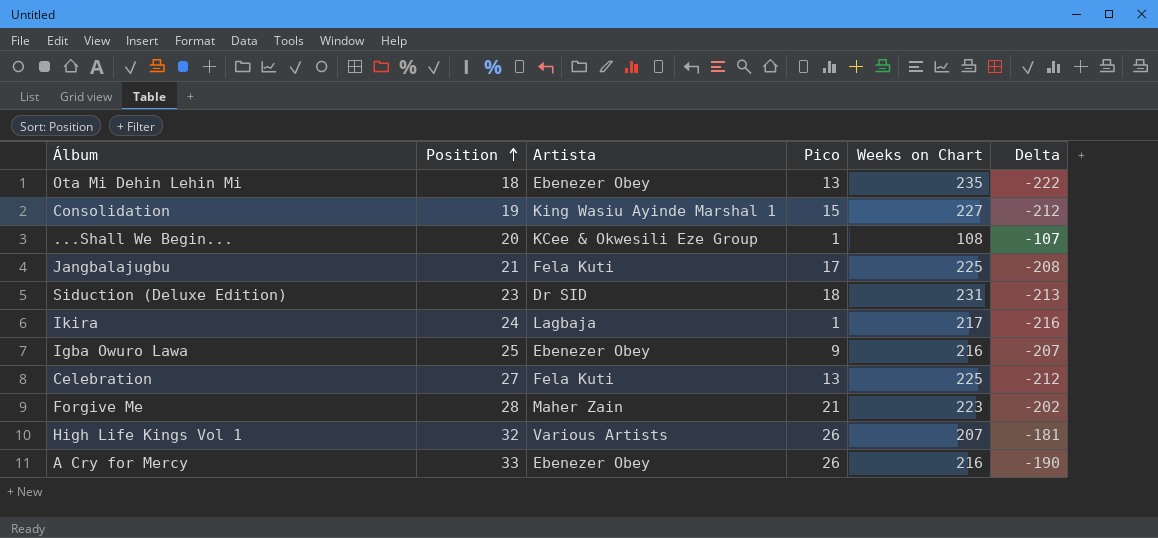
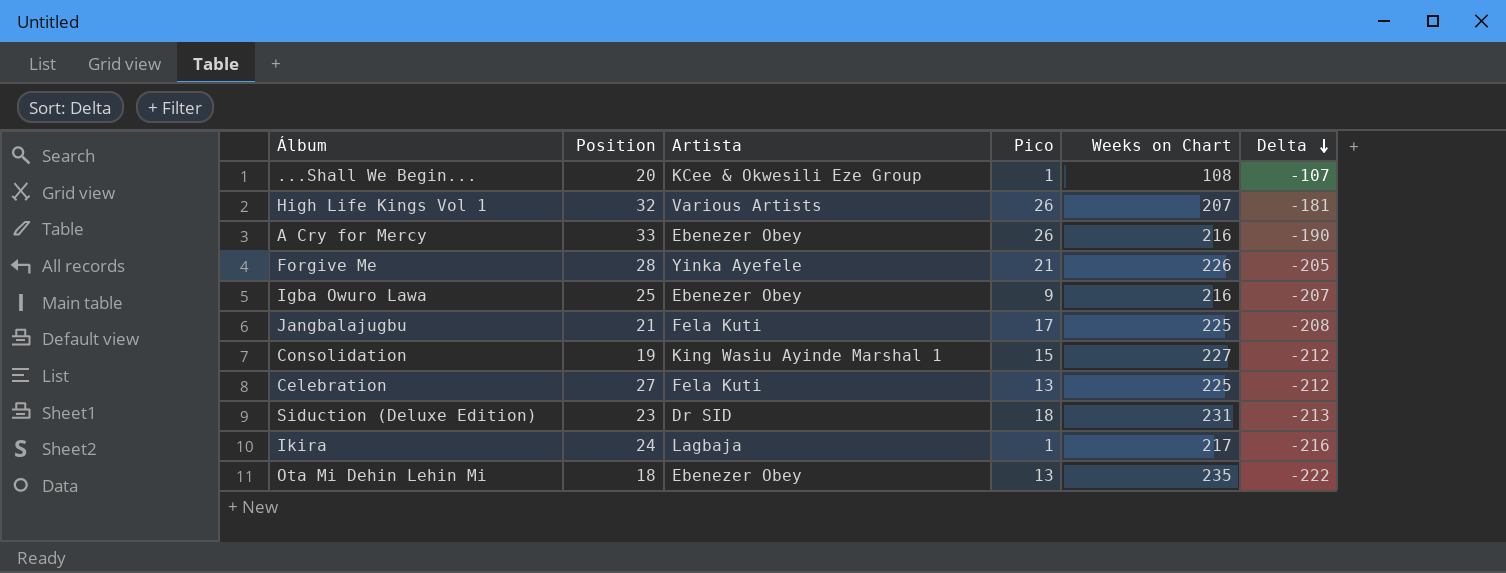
row order: Position ascending -> Delta descending
Forgive Me | Artista: Maher Zain -> Yinka Ayefele
Forgive Me | Weeks on Chart: 223 -> 226
Forgive Me | Delta: -202 -> -205

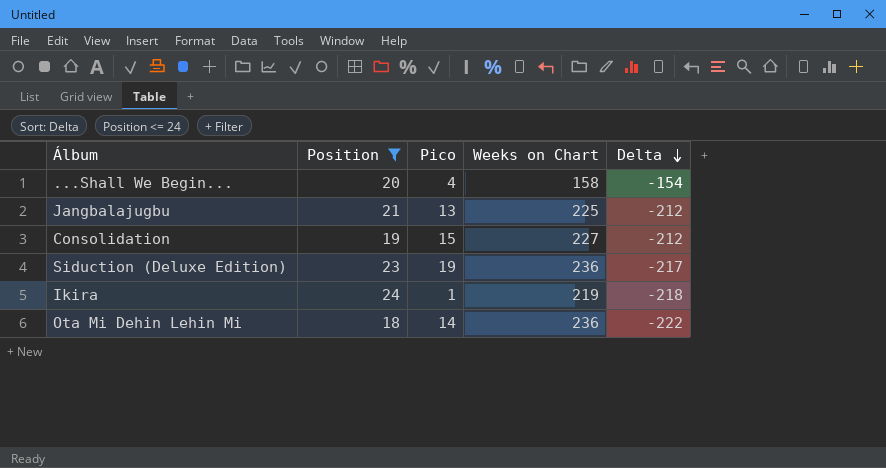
filter: none -> Position <= 24
column Artista | position: 3 -> none
...Shall We Begin... | Pico: 1 -> 4
...Shall We Begin... | Weeks on Chart: 108 -> 158
...Shall We Begin... | Delta: -107 -> -154
Jangbalajugbu | Pico: 17 -> 13
Jangbalajugbu | Delta: -208 -> -212
Siduction (Deluxe Edition) | Pico: 18 -> 19
Siduction (Deluxe Edition) | Weeks on Chart: 231 -> 236
Siduction (Deluxe Edition) | Delta: -213 -> -217
Ikira | Weeks on Chart: 217 -> 219
Ikira | Delta: -216 -> -218
Ota Mi Dehin Lehin Mi | Pico: 13 -> 14
Ota Mi Dehin Lehin Mi | Weeks on Chart: 235 -> 236

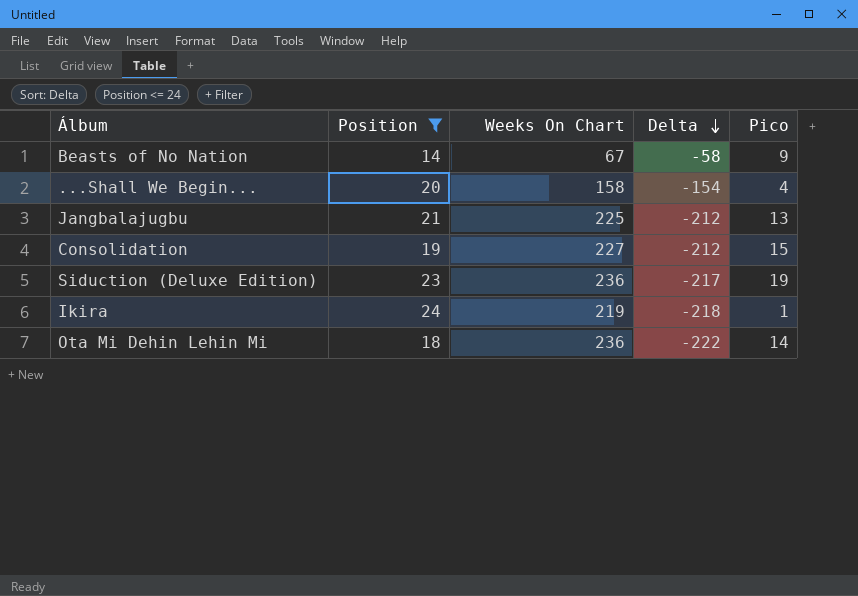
column name: Weeks on Chart -> Weeks On Chart
column Pico | position: 3 -> 5
row Beasts of No Nation: none -> 14 | 67 | -58 | 9

